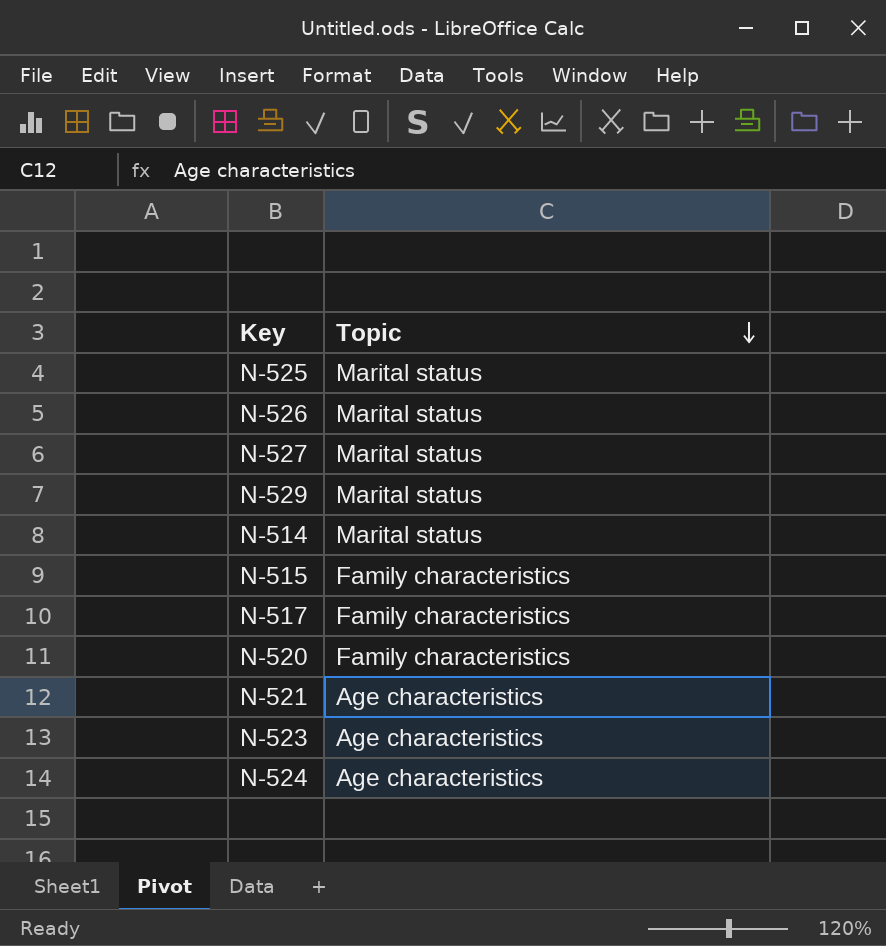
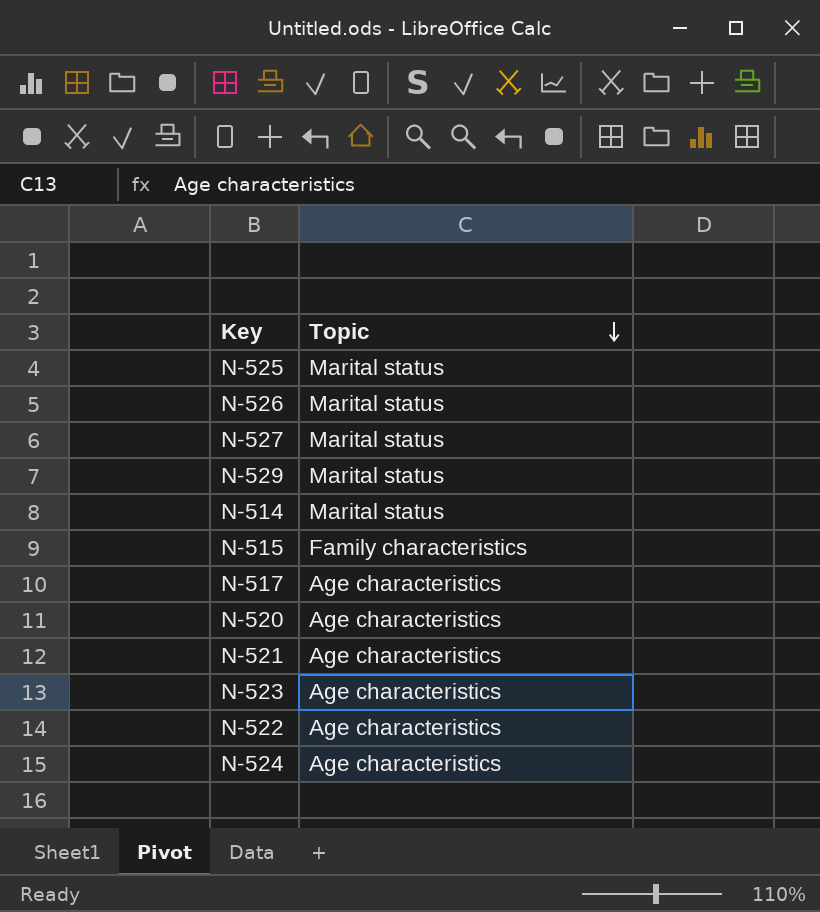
N-517 | Topic: Family characteristics -> Age characteristics
N-520 | Topic: Family characteristics -> Age characteristics
row N-522: none -> Age characteristics

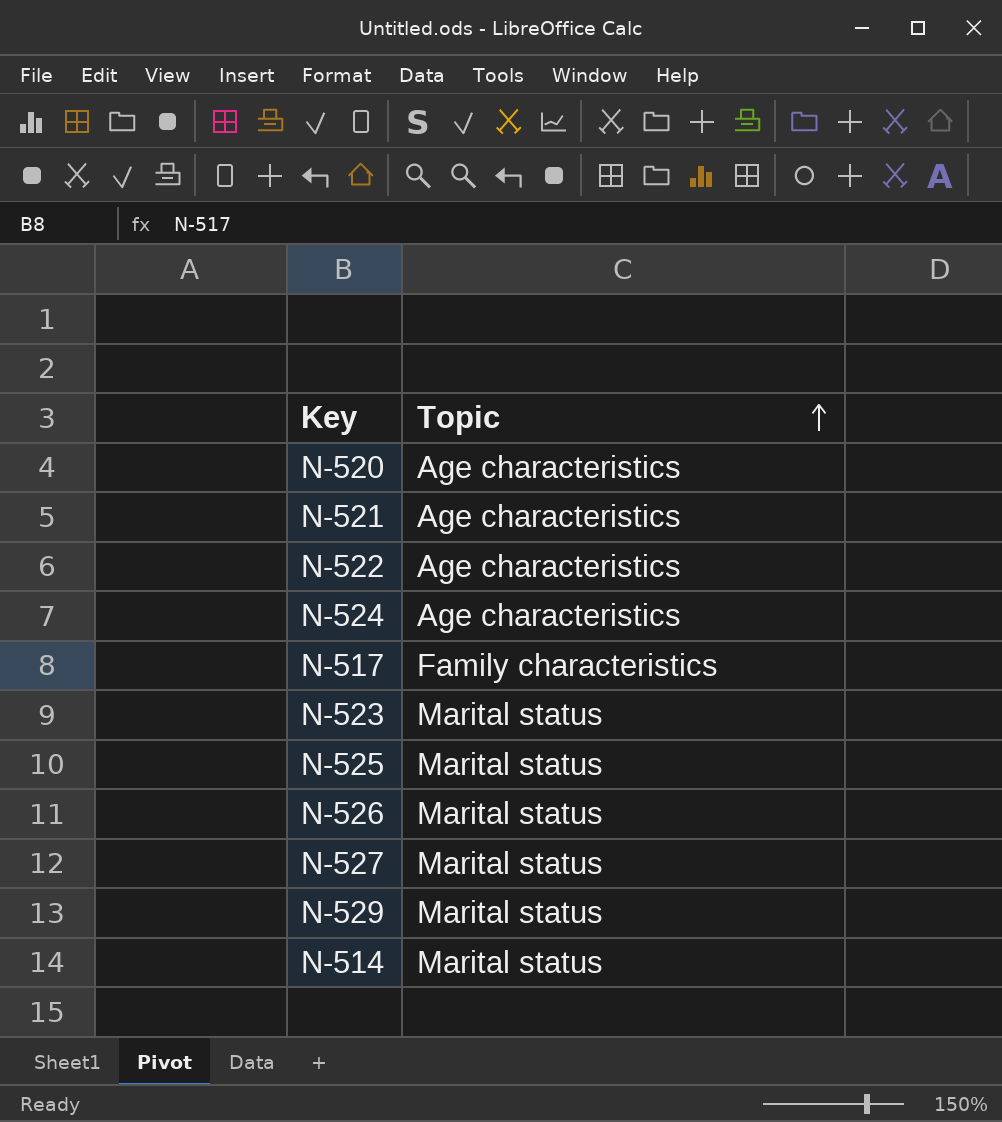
row order: Topic descending -> Topic ascending
row N-515: Family characteristics -> none
N-517 | Topic: Age characteristics -> Family characteristics
N-523 | Topic: Age characteristics -> Marital status

